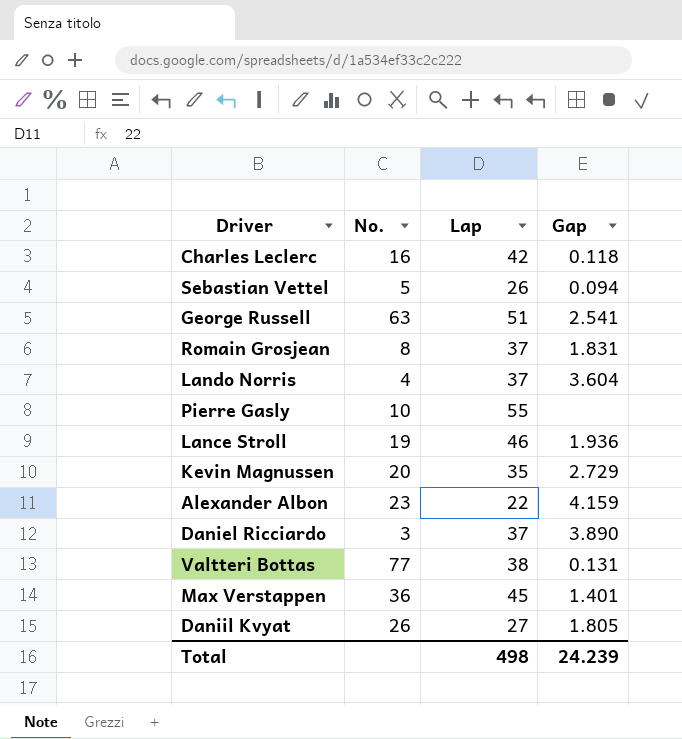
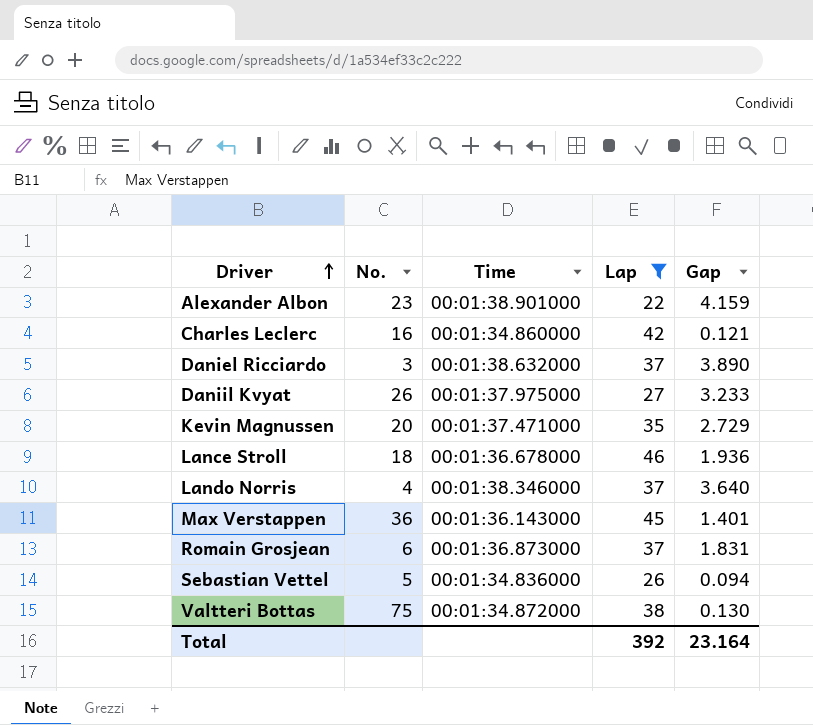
filter: none -> Lap <= 46
row order: none -> Driver ascending
column Time | position: none -> 3
Charles Leclerc | Gap: 0.118 -> 0.121
Daniil Kvyat | Gap: 1.805 -> 3.233
Lance Stroll | No.: 19 -> 18
Lando Norris | Gap: 3.604 -> 3.640
Romain Grosjean | No.: 8 -> 6
Valtteri Bottas | No.: 77 -> 75
Valtteri Bottas | Gap: 0.131 -> 0.130
Total | Lap: 498 -> 392
Total | Gap: 24.239 -> 23.164

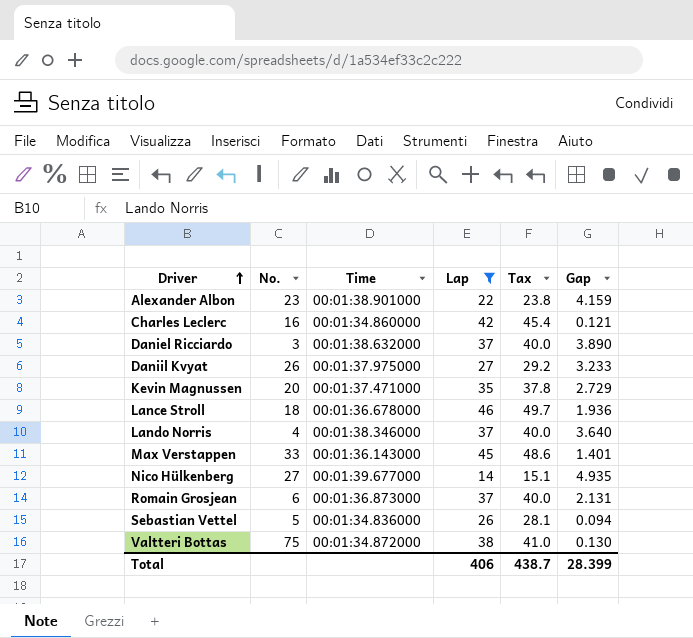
column Tax | formula: none -> [Lap] * 1.08
Max Verstappen | No.: 36 -> 33
row Nico Hülkenberg: none -> 27 | 00:01:39.677000 | 14 | 15.1 | 4.935
Romain Grosjean | Gap: 1.831 -> 2.131
Total | Lap: 392 -> 406
Total | Gap: 23.164 -> 28.399

